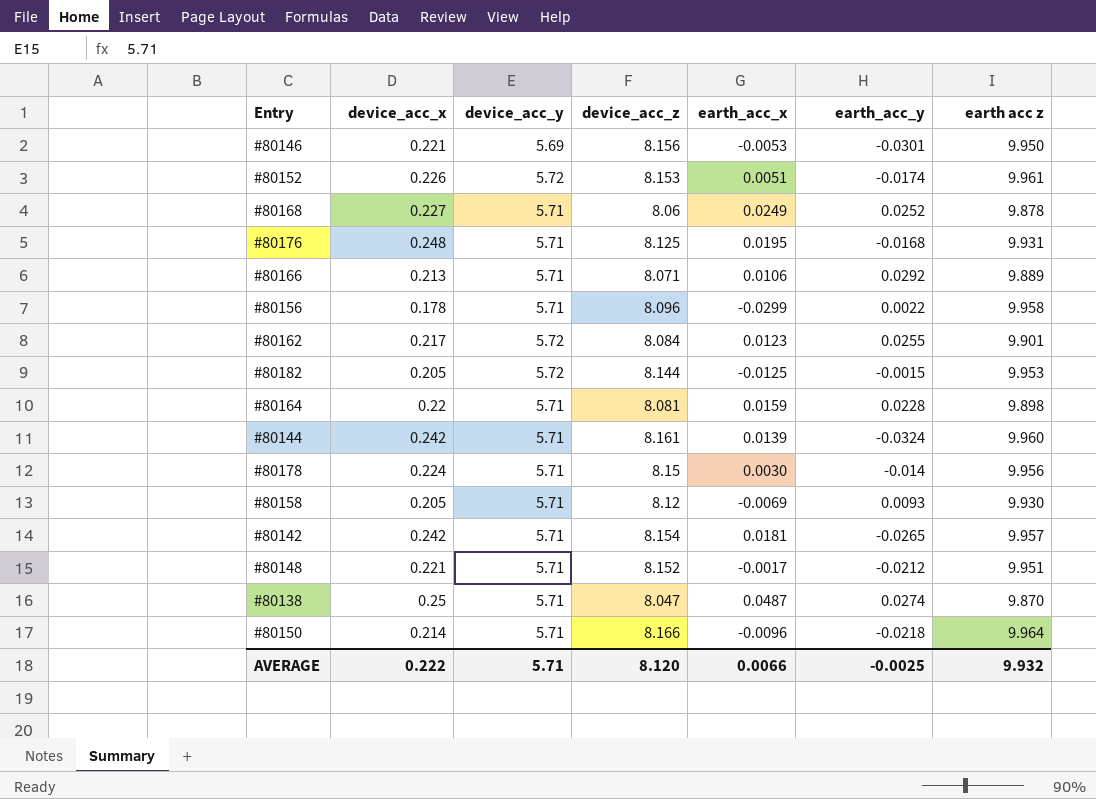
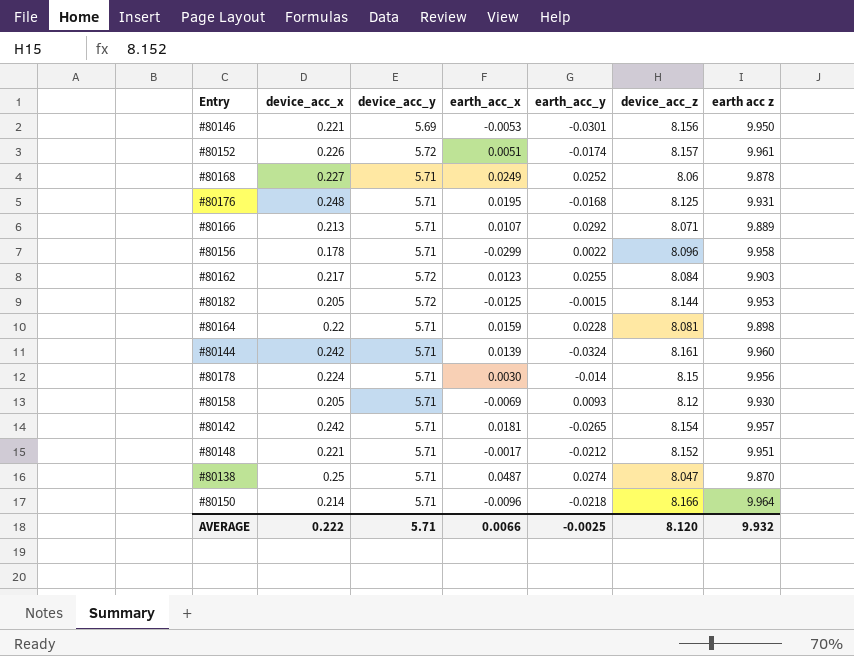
column device_acc_z | position: 4 -> 6
#80152 | device_acc_z: 8.153 -> 8.157
#80166 | earth_acc_x: 0.0106 -> 0.0107
#80162 | earth acc z: 9.901 -> 9.903

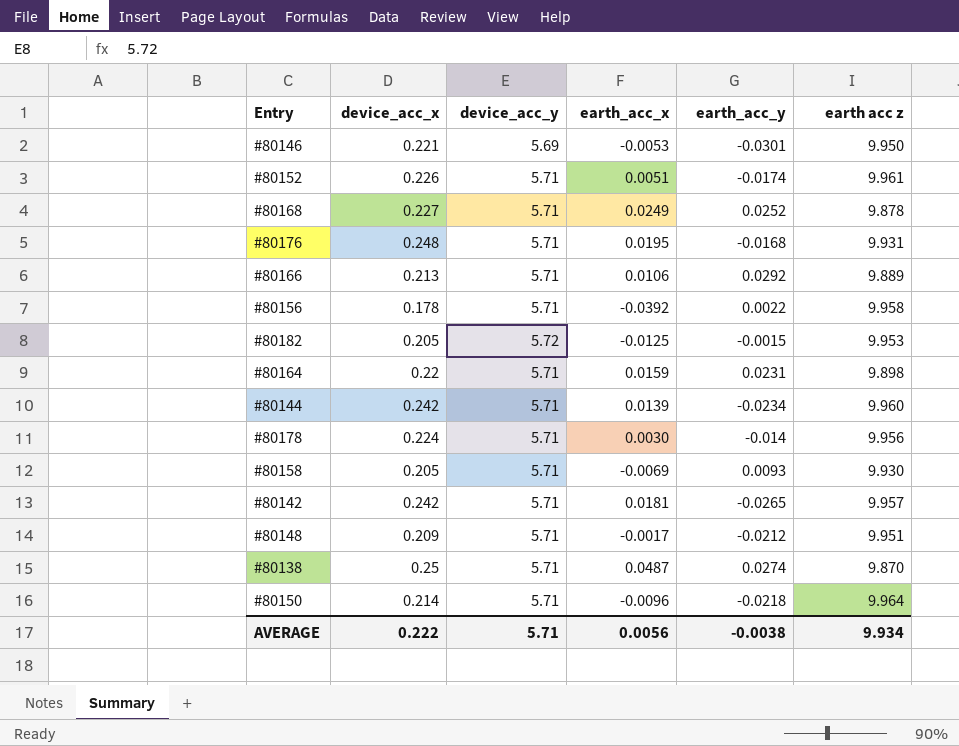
column device_acc_z | position: 6 -> none
row #80162: 0.217 | 5.72 | 0.0123 | 0.0255 | 8.084 | 9.903 -> none
#80152 | device_acc_y: 5.72 -> 5.71
#80166 | earth_acc_x: 0.0107 -> 0.0106
#80156 | earth_acc_x: -0.0299 -> -0.0392
#80164 | earth_acc_y: 0.0228 -> 0.0231
#80144 | earth_acc_y: -0.0324 -> -0.0234
#80148 | device_acc_x: 0.221 -> 0.209
AVERAGE | earth_acc_x: 0.0066 -> 0.0056
AVERAGE | earth_acc_y: -0.0025 -> -0.0038
AVERAGE | earth acc z: 9.932 -> 9.934

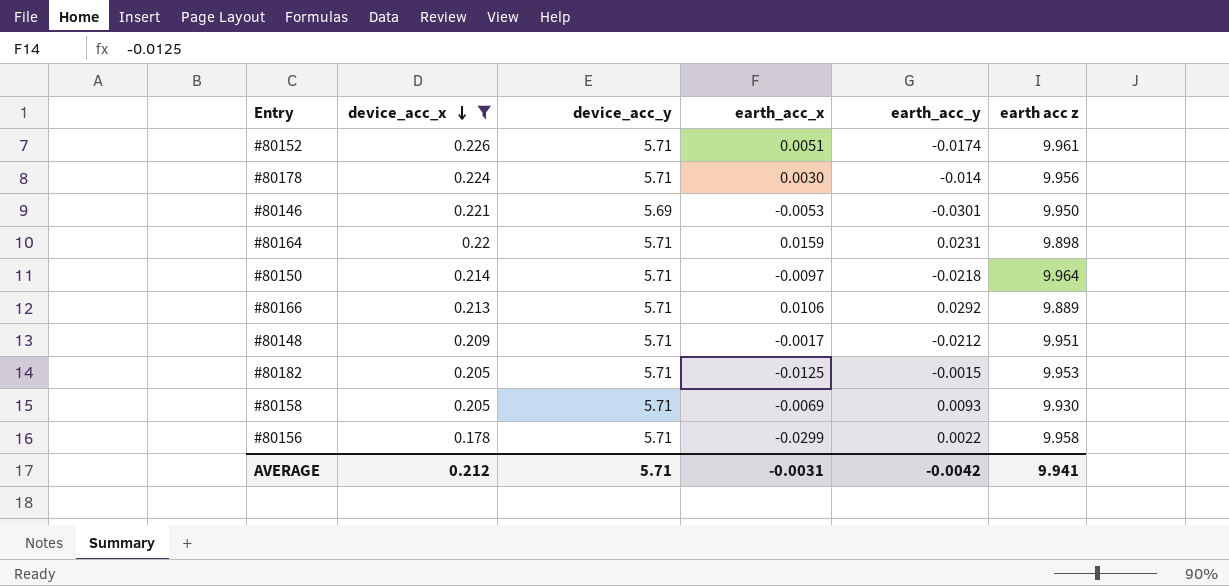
filter: none -> device_acc_x <= 0.226
row order: none -> device_acc_x descending
#80150 | earth_acc_x: -0.0096 -> -0.0097
#80182 | device_acc_y: 5.72 -> 5.71
#80156 | earth_acc_x: -0.0392 -> -0.0299
AVERAGE | device_acc_x: 0.222 -> 0.212
AVERAGE | earth_acc_x: 0.0056 -> -0.0031
AVERAGE | earth_acc_y: -0.0038 -> -0.0042
AVERAGE | earth acc z: 9.934 -> 9.941

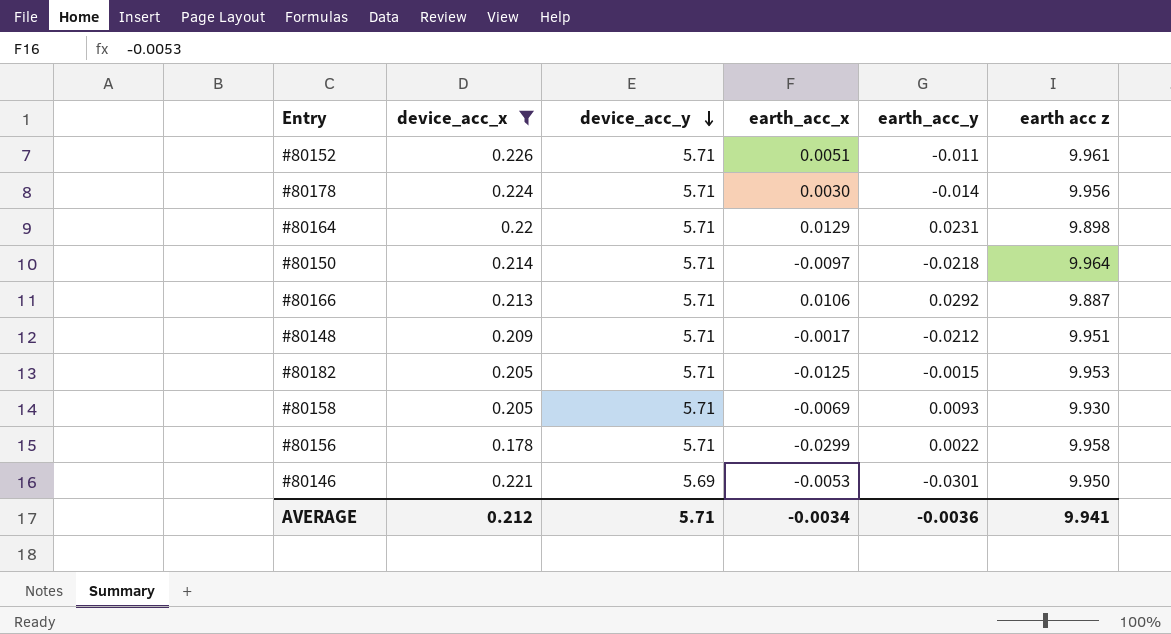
row order: device_acc_x descending -> device_acc_y descending
#80152 | earth_acc_y: -0.0174 -> -0.011
#80164 | earth_acc_x: 0.0159 -> 0.0129
#80166 | earth acc z: 9.889 -> 9.887
AVERAGE | earth_acc_x: -0.0031 -> -0.0034
AVERAGE | earth_acc_y: -0.0042 -> -0.0036

